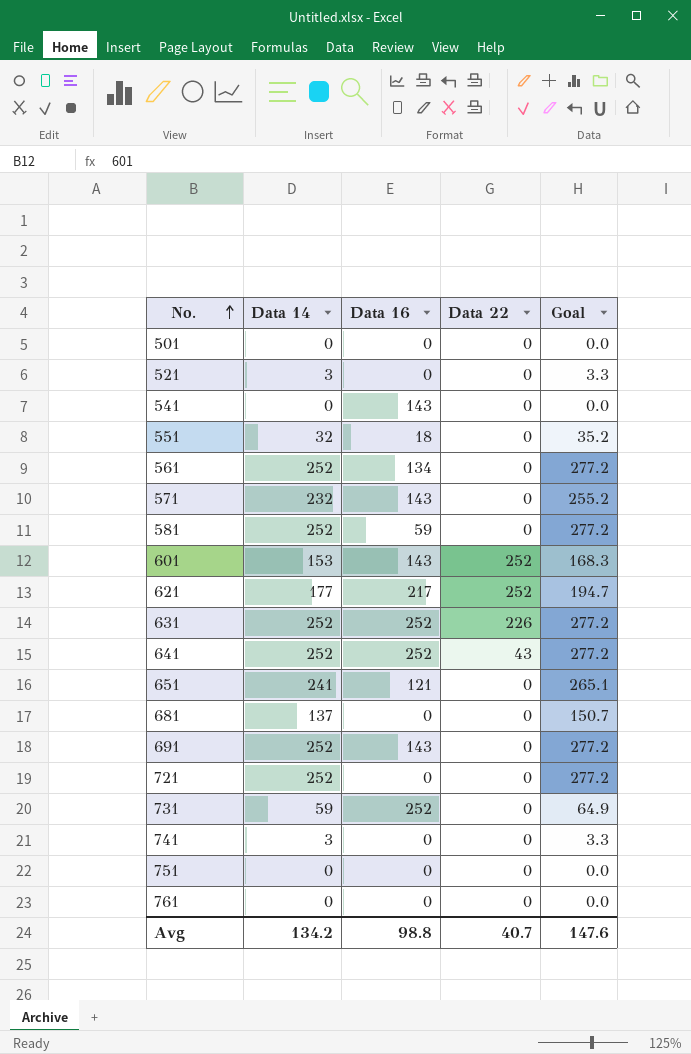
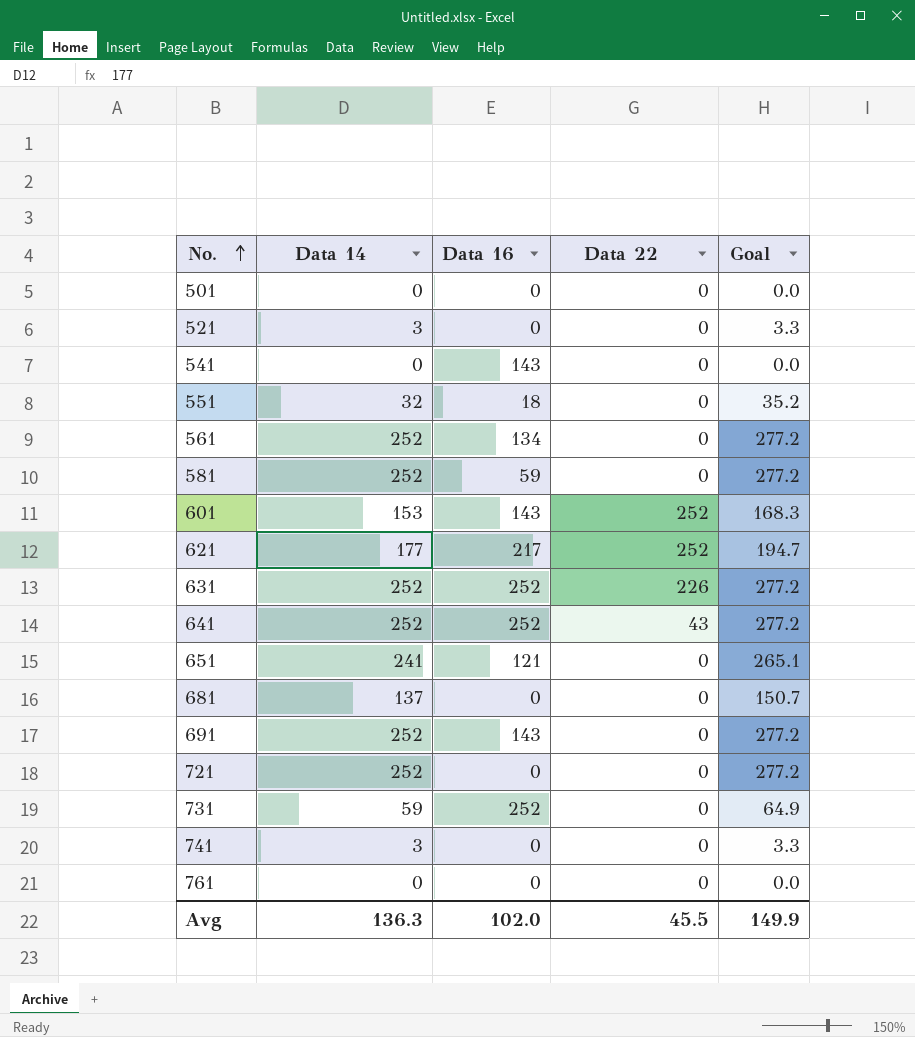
row 571: 232 | 143 | 0 | 255.2 -> none
row 751: 0 | 0 | 0 | 0.0 -> none
Avg | Data 14: 134.2 -> 136.3
Avg | Data 16: 98.8 -> 102.0
Avg | Data 22: 40.7 -> 45.5
Avg | Goal: 147.6 -> 149.9

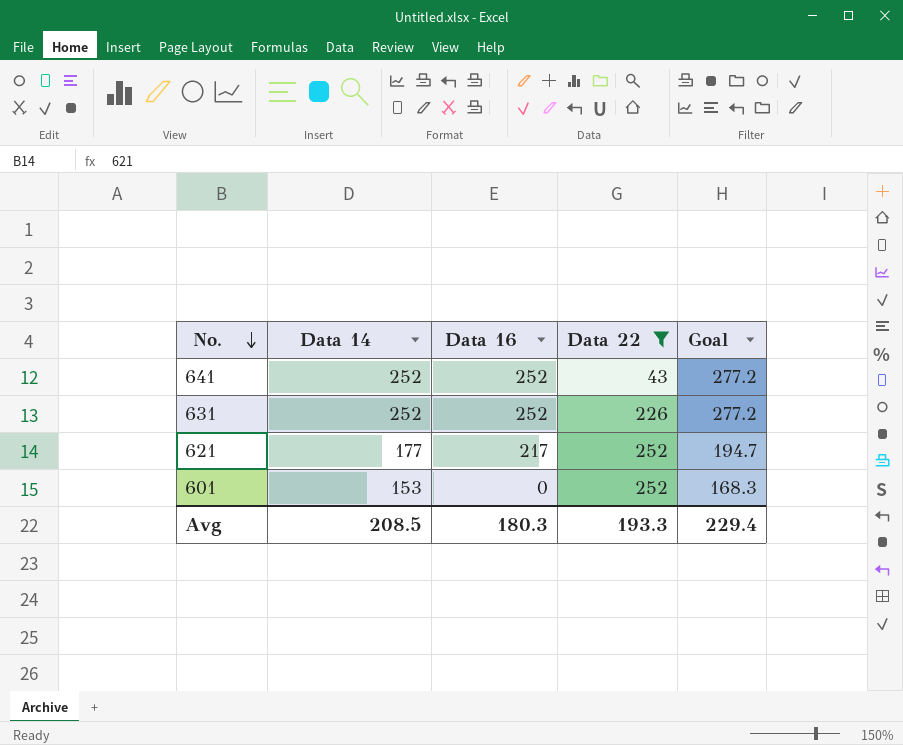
filter: none -> Data 22 != 0
row order: No. ascending -> No. descending
601 | Data 16: 143 -> 0
Avg | Data 14: 136.3 -> 208.5
Avg | Data 16: 102.0 -> 180.3
Avg | Data 22: 45.5 -> 193.3
Avg | Goal: 149.9 -> 229.4

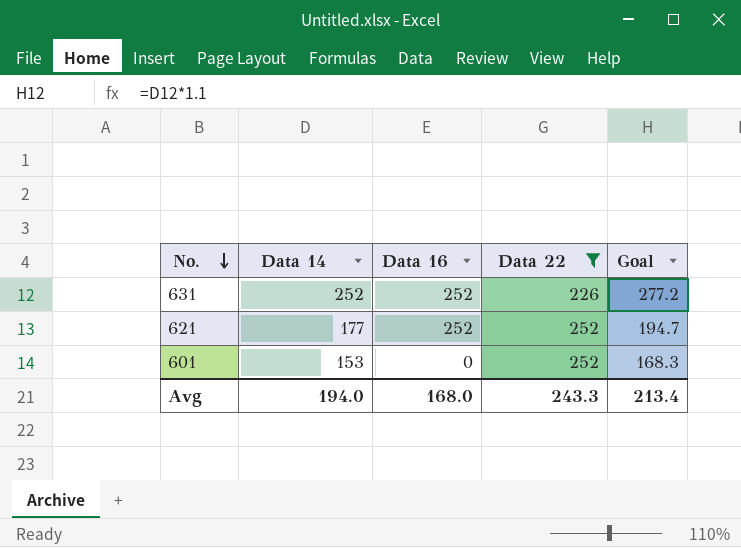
row 641: 252 | 252 | 43 | 277.2 -> none
621 | Data 16: 217 -> 252
Avg | Data 14: 208.5 -> 194.0
Avg | Data 16: 180.3 -> 168.0
Avg | Data 22: 193.3 -> 243.3
Avg | Goal: 229.4 -> 213.4

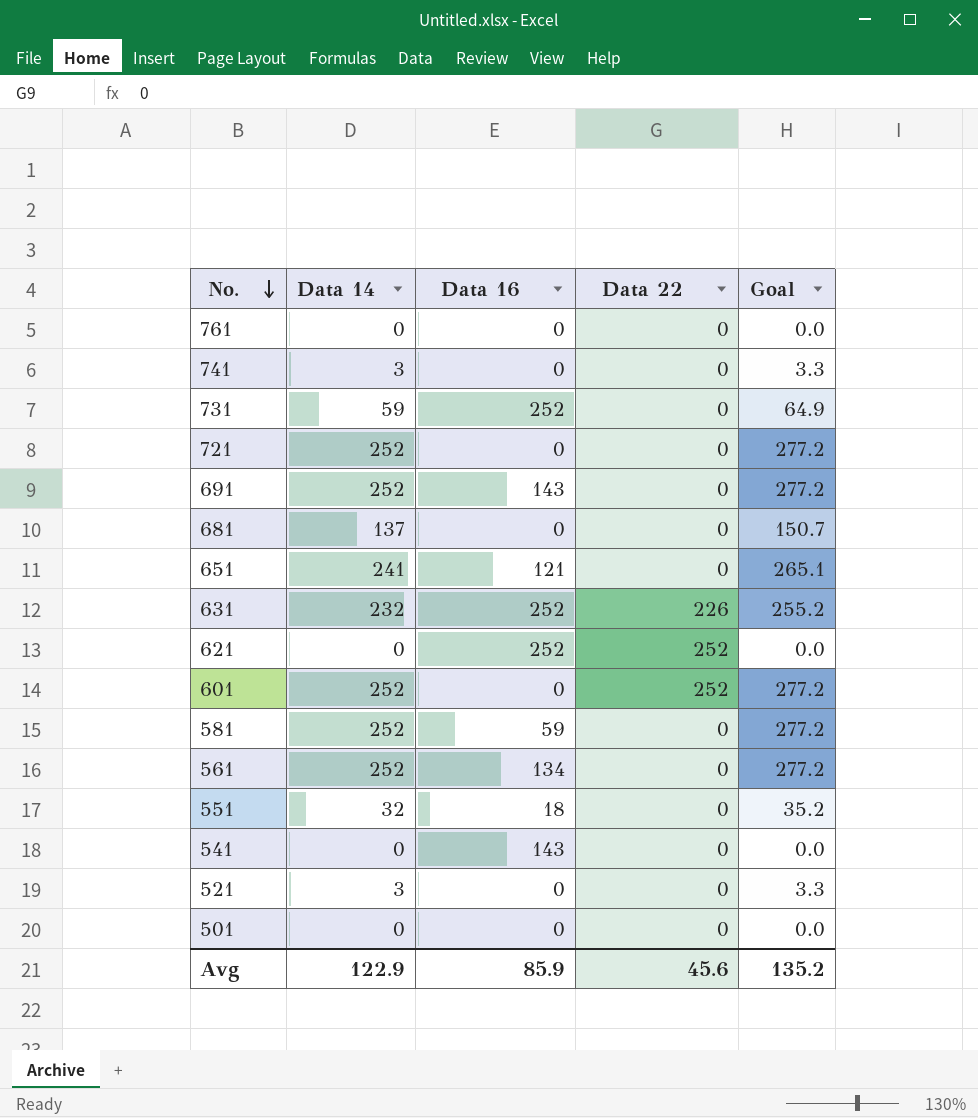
filter: Data 22 != 0 -> none
631 | Data 14: 252 -> 232
631 | Goal: 277.2 -> 255.2
621 | Data 14: 177 -> 0
621 | Goal: 194.7 -> 0.0
601 | Data 14: 153 -> 252
601 | Goal: 168.3 -> 277.2
Avg | Data 14: 194.0 -> 122.9
Avg | Data 16: 168.0 -> 85.9
Avg | Data 22: 243.3 -> 45.6
Avg | Goal: 213.4 -> 135.2

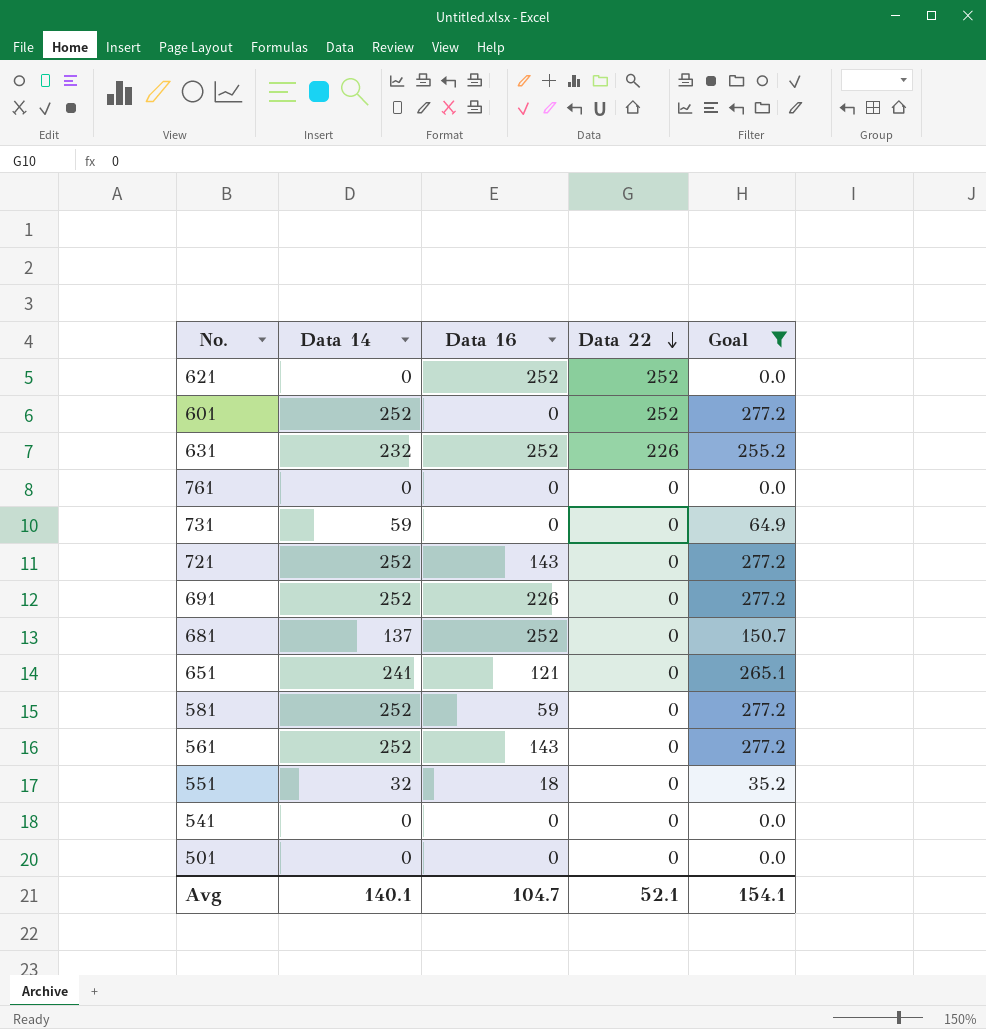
filter: none -> Goal != 3.3
row order: No. descending -> Data 22 descending
731 | Data 16: 252 -> 0
721 | Data 16: 0 -> 143
691 | Data 16: 143 -> 226
681 | Data 16: 0 -> 252
561 | Data 16: 134 -> 143
541 | Data 16: 143 -> 0
Avg | Data 14: 122.9 -> 140.1
Avg | Data 16: 85.9 -> 104.7
Avg | Data 22: 45.6 -> 52.1
Avg | Goal: 135.2 -> 154.1

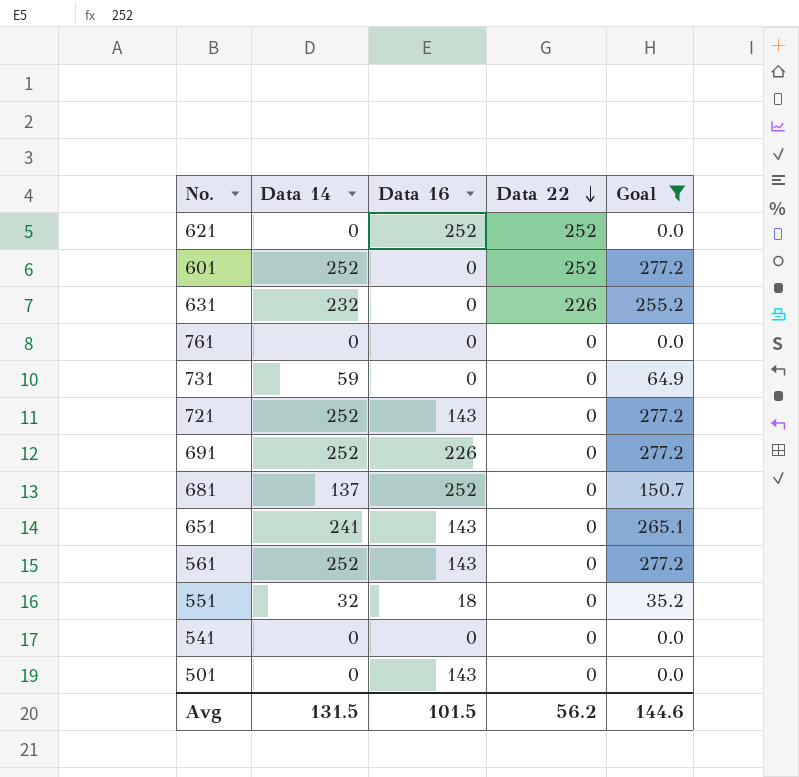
row 581: 252 | 59 | 0 | 277.2 -> none
631 | Data 16: 252 -> 0
651 | Data 16: 121 -> 143
501 | Data 16: 0 -> 143
Avg | Data 14: 140.1 -> 131.5
Avg | Data 16: 104.7 -> 101.5
Avg | Data 22: 52.1 -> 56.2
Avg | Goal: 154.1 -> 144.6

